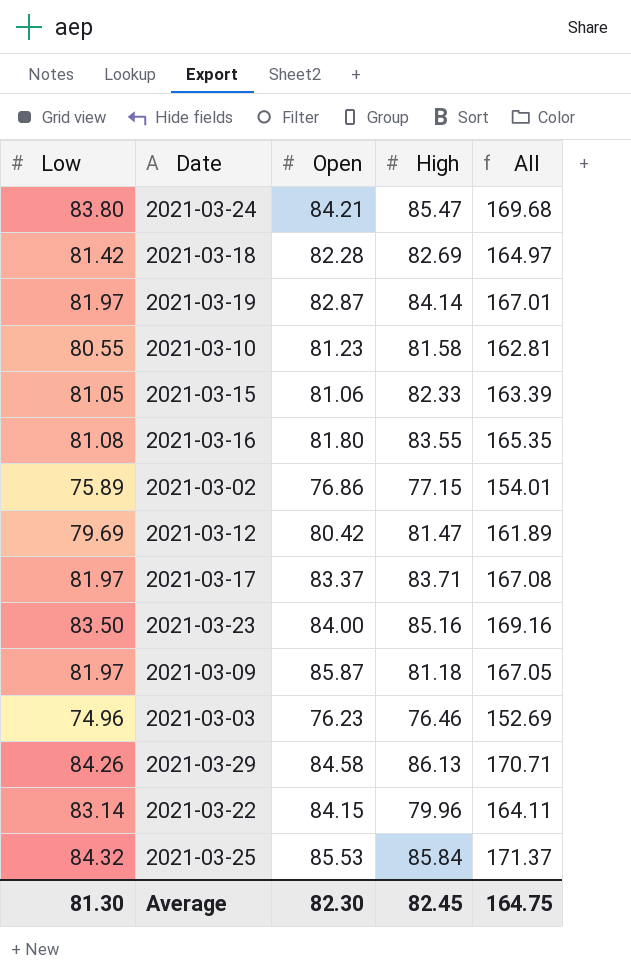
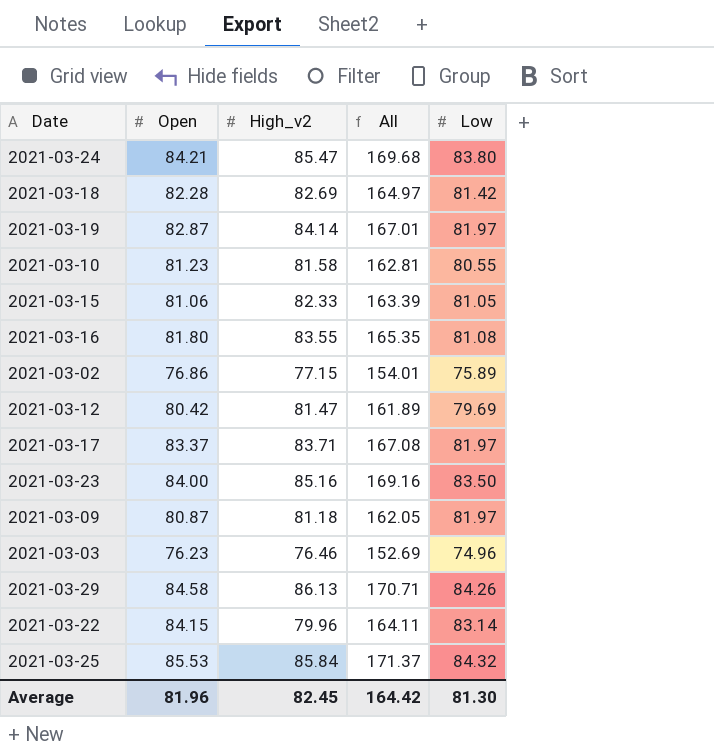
column name: High -> High_v2
column Low | position: 1 -> 5
2021-03-09 | Open: 85.87 -> 80.87
2021-03-09 | All: 167.05 -> 162.05
Average | Open: 82.30 -> 81.96
Average | All: 164.75 -> 164.42

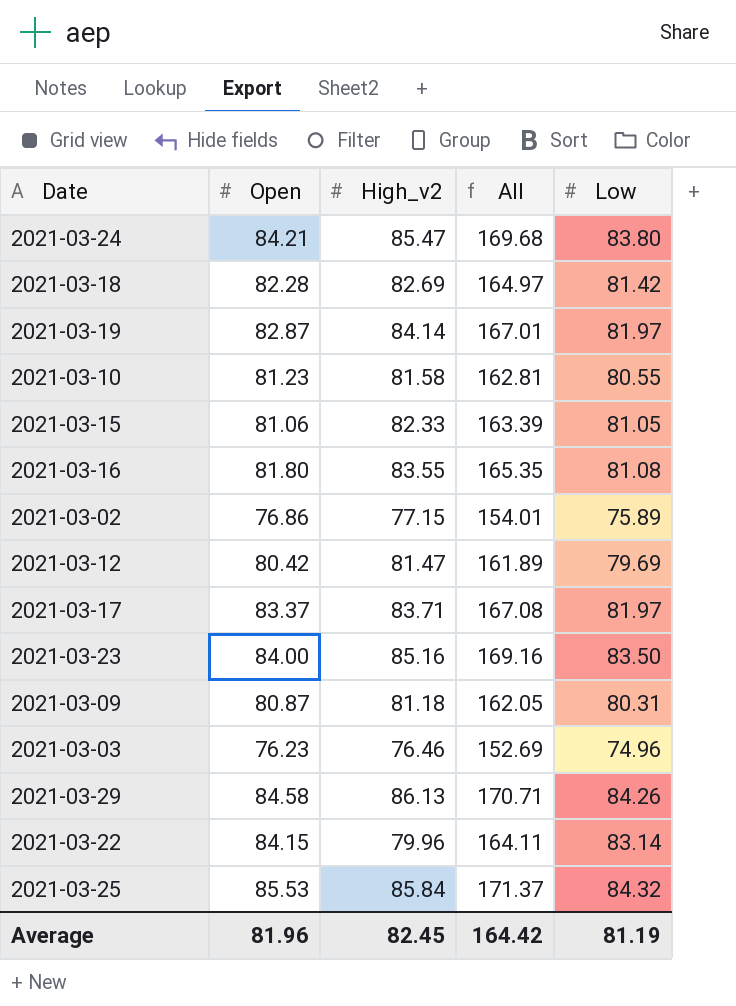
2021-03-09 | Low: 81.97 -> 80.31
Average | Low: 81.30 -> 81.19

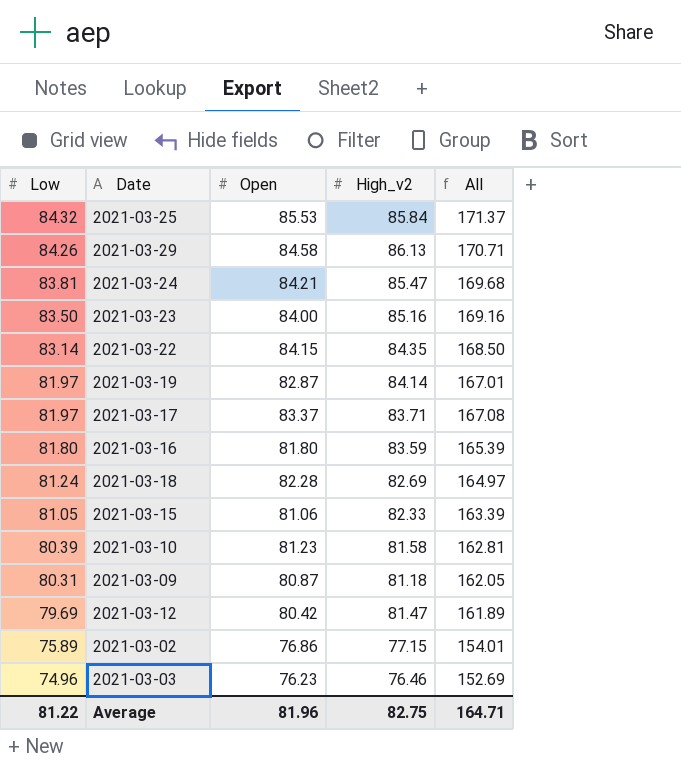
row order: none -> Low descending
column Low | position: 5 -> 1
2021-03-24 | Low: 83.80 -> 83.81
2021-03-22 | High_v2: 79.96 -> 84.35
2021-03-22 | All: 164.11 -> 168.50
2021-03-16 | Low: 81.08 -> 81.80
2021-03-16 | High_v2: 83.55 -> 83.59
2021-03-16 | All: 165.35 -> 165.39
2021-03-18 | Low: 81.42 -> 81.24
2021-03-10 | Low: 80.55 -> 80.39
Average | Low: 81.19 -> 81.22
Average | High_v2: 82.45 -> 82.75
Average | All: 164.42 -> 164.71

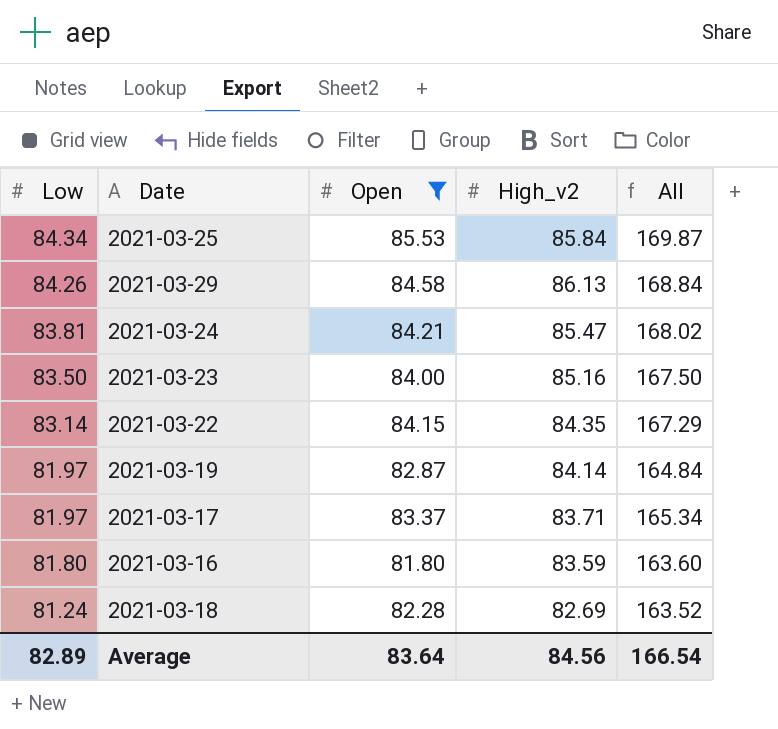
filter: none -> Open >= 81.80
column All | formula: [Open] + [High_v2] -> [Low] + [Open]
2021-03-25 | Low: 84.32 -> 84.34
Average | Low: 81.22 -> 82.89
Average | Open: 81.96 -> 83.64
Average | High_v2: 82.75 -> 84.56
Average | All: 164.71 -> 166.54

